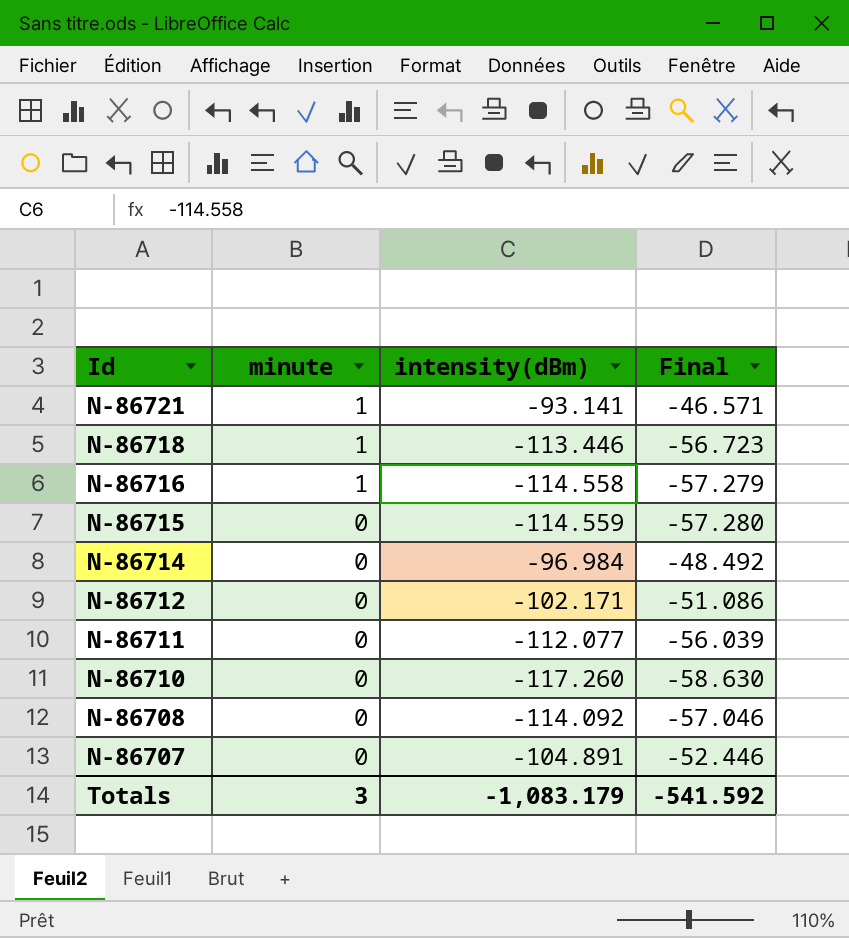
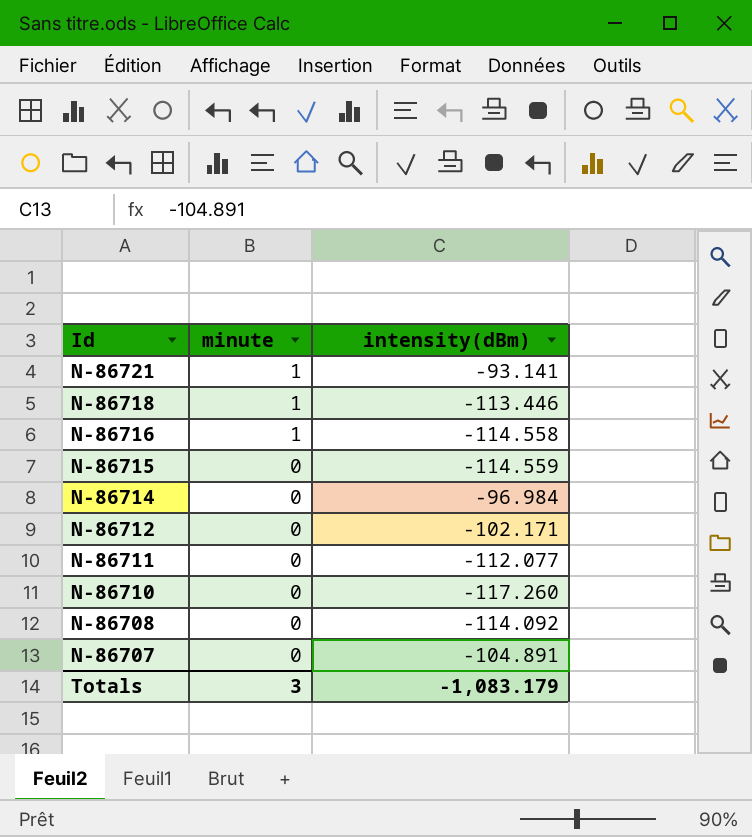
column Final | formula: [intensity(dBm)] * 0.5 -> none

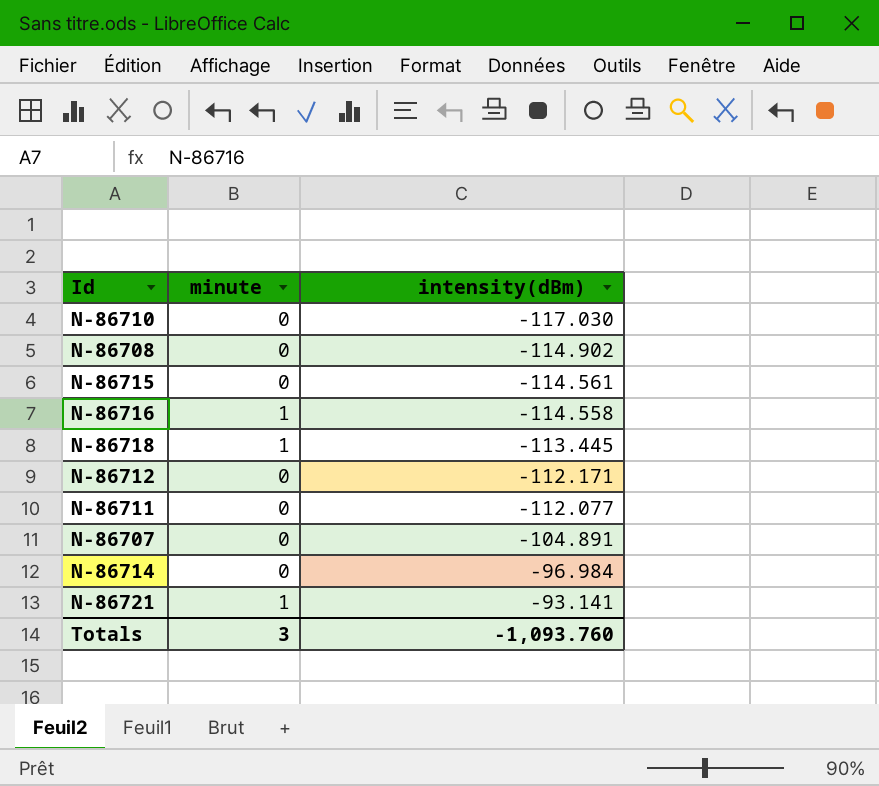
row order: Id descending -> intensity(dBm) ascending
N-86710 | intensity(dBm): -117.260 -> -117.030
N-86708 | intensity(dBm): -114.092 -> -114.902
N-86715 | intensity(dBm): -114.559 -> -114.561
N-86718 | intensity(dBm): -113.446 -> -113.445
N-86712 | intensity(dBm): -102.171 -> -112.171
Totals | intensity(dBm): -1,083.179 -> -1,093.760

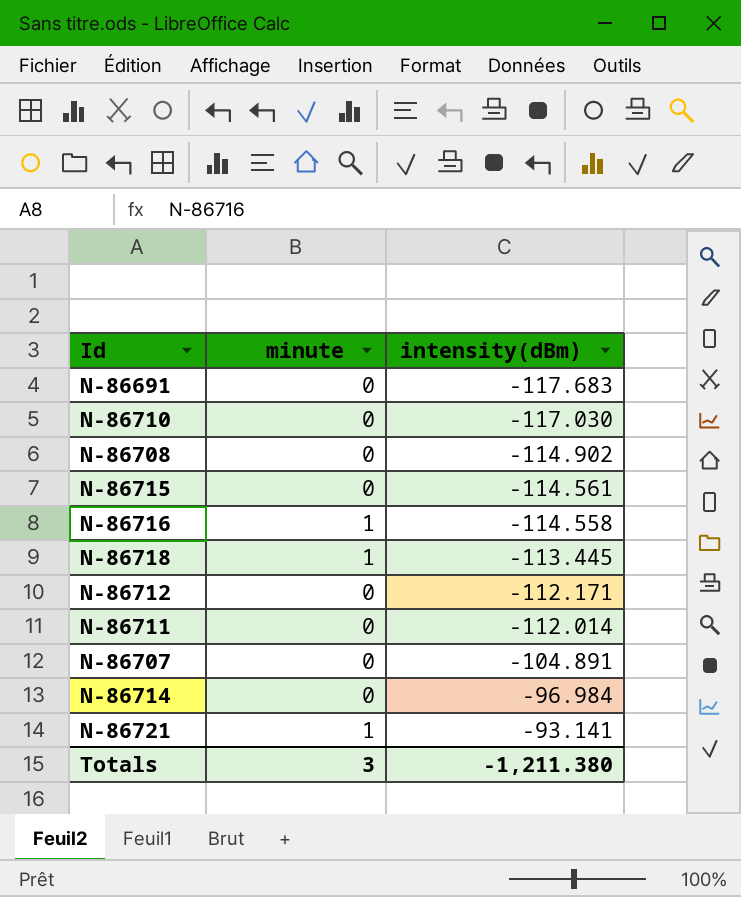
row N-86691: none -> 0 | -117.683
N-86711 | intensity(dBm): -112.077 -> -112.014
Totals | intensity(dBm): -1,093.760 -> -1,211.380

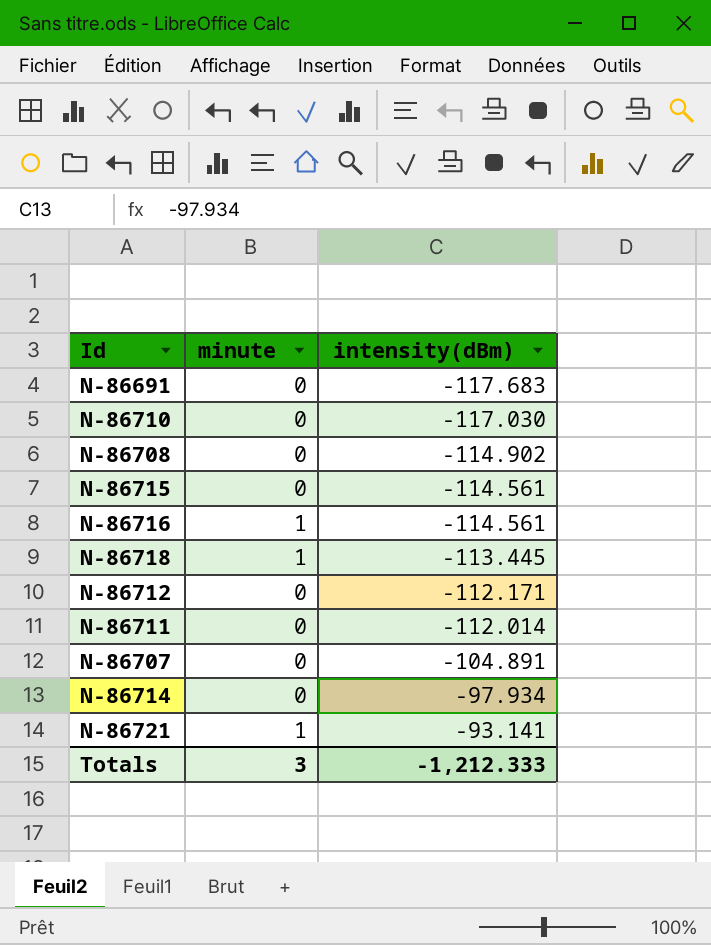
N-86716 | intensity(dBm): -114.558 -> -114.561
N-86714 | intensity(dBm): -96.984 -> -97.934
Totals | intensity(dBm): -1,211.380 -> -1,212.333

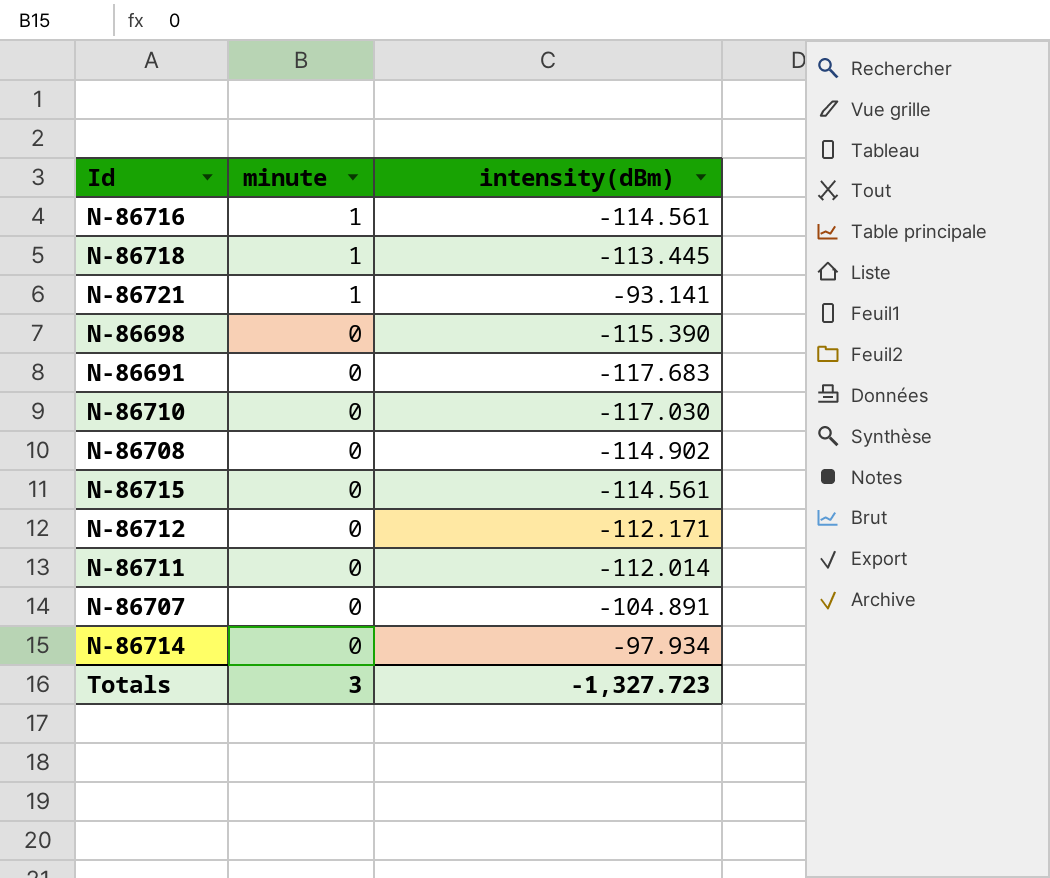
row order: intensity(dBm) ascending -> minute descending
row N-86698: none -> 0 | -115.390
Totals | intensity(dBm): -1,212.333 -> -1,327.723

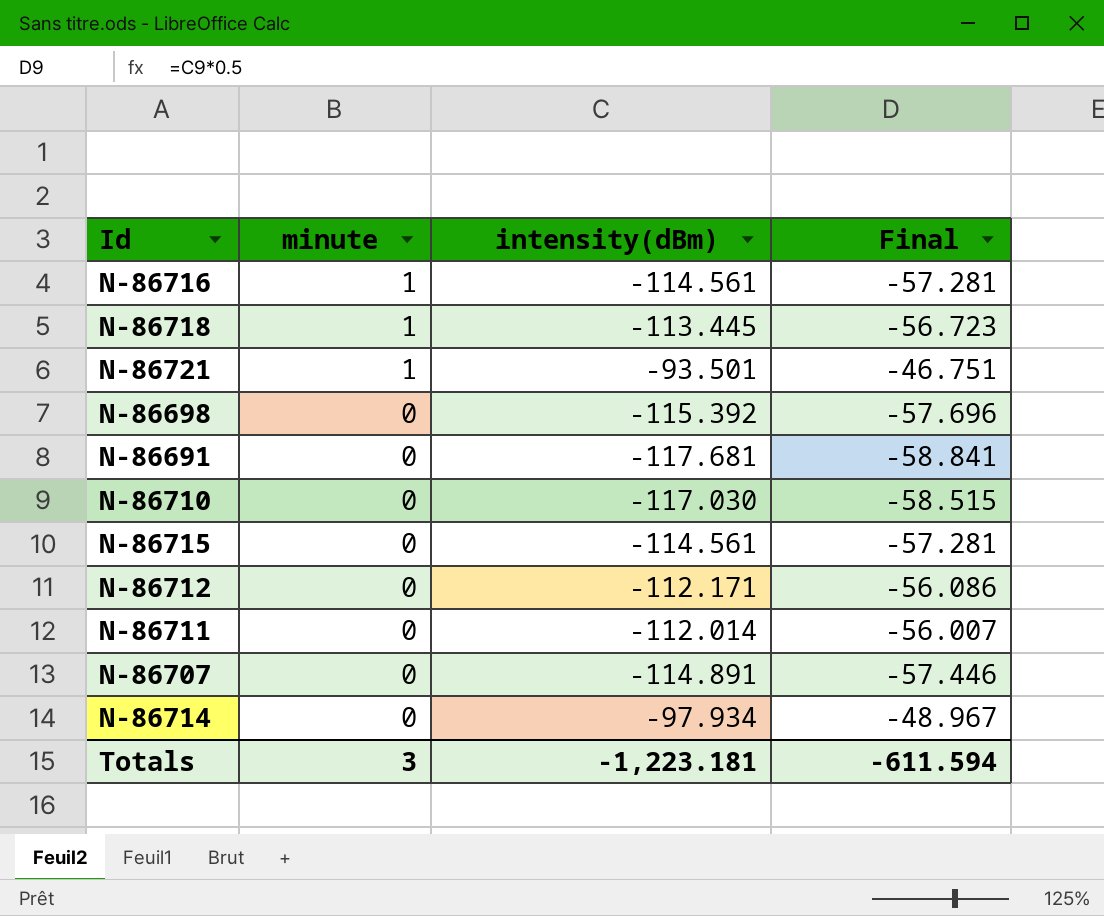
column Final | formula: none -> [intensity(dBm)] * 0.5
row N-86708: 0 | -114.902 -> none
N-86721 | intensity(dBm): -93.141 -> -93.501
N-86698 | intensity(dBm): -115.390 -> -115.392
N-86691 | intensity(dBm): -117.683 -> -117.681
N-86707 | intensity(dBm): -104.891 -> -114.891
Totals | intensity(dBm): -1,327.723 -> -1,223.181

